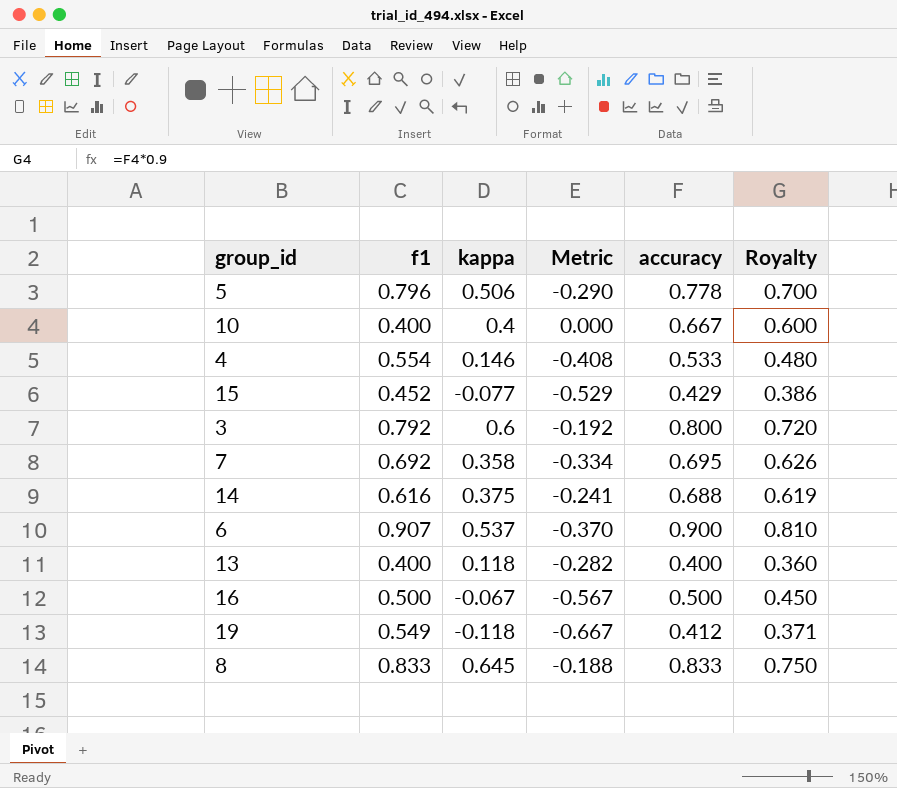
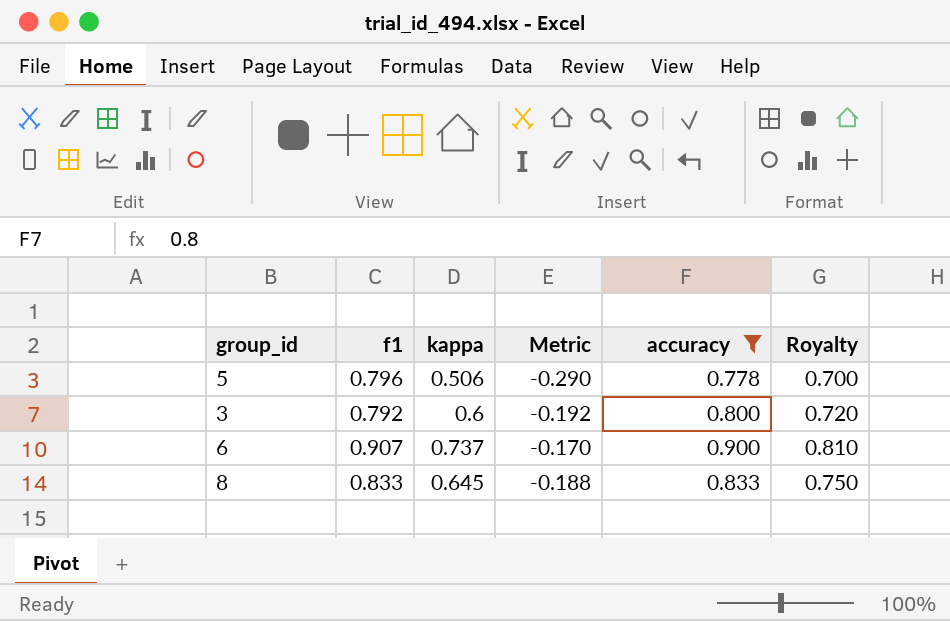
filter: none -> accuracy >= 0.778
6 | kappa: 0.537 -> 0.737
6 | Metric: -0.370 -> -0.170

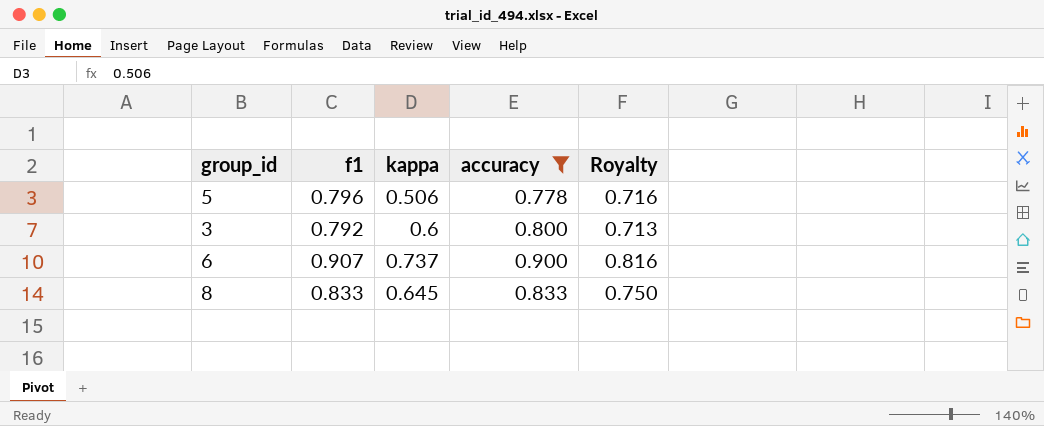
column Metric | formula: [kappa] - [f1] -> none
column Royalty | formula: [accuracy] * 0.9 -> [f1] * 0.9

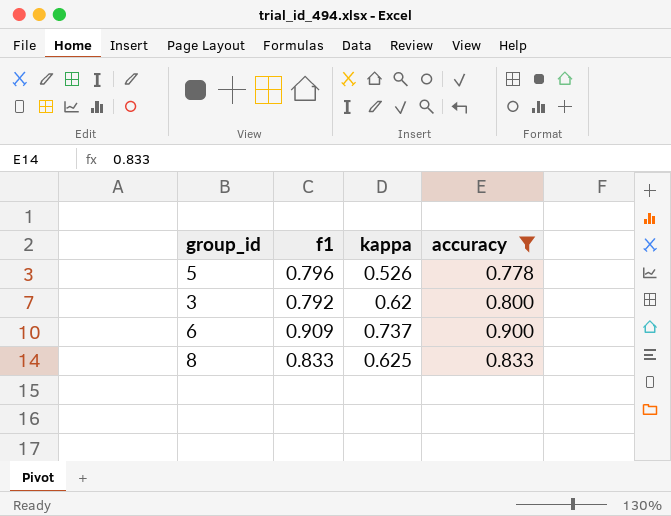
column Royalty | formula: [f1] * 0.9 -> none
5 | kappa: 0.506 -> 0.526
3 | kappa: 0.6 -> 0.62
6 | f1: 0.907 -> 0.909
8 | kappa: 0.645 -> 0.625

